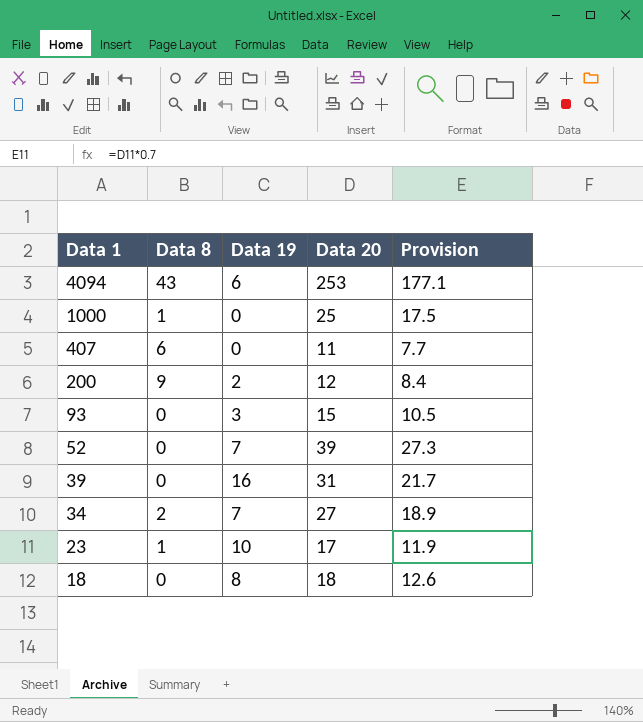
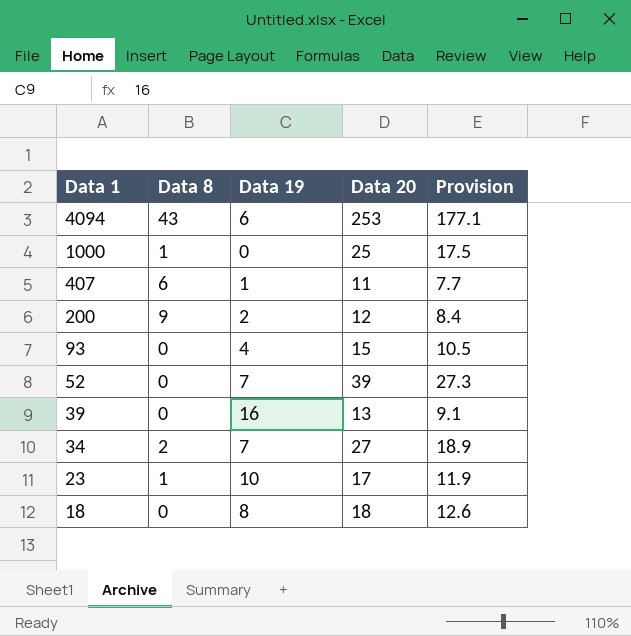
407 | Data 19: 0 -> 1
93 | Data 19: 3 -> 4
39 | Data 20: 31 -> 13
39 | Provision: 21.7 -> 9.1

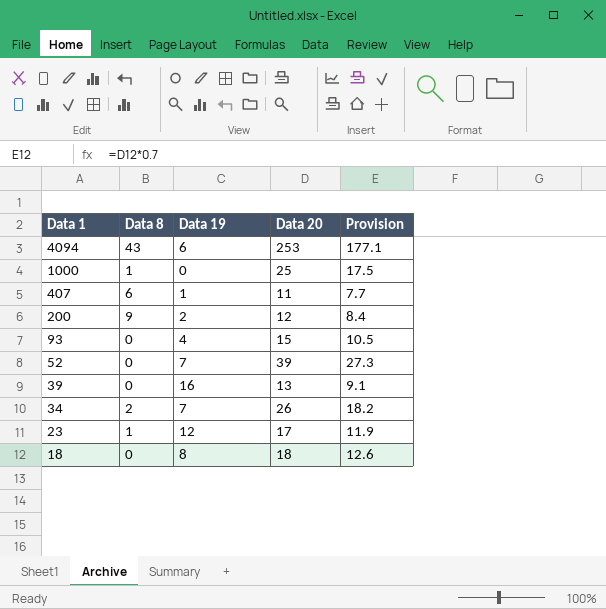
34 | Data 20: 27 -> 26
34 | Provision: 18.9 -> 18.2
23 | Data 19: 10 -> 12

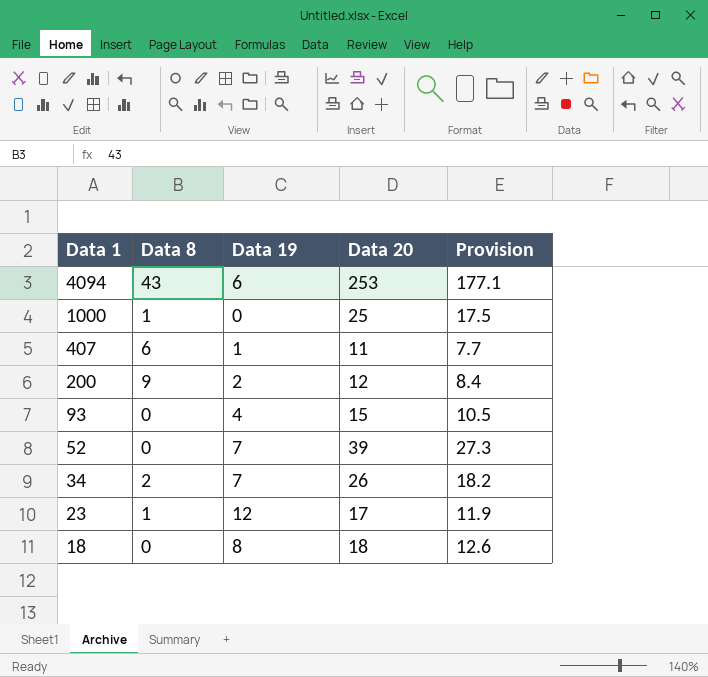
row 39: 0 | 16 | 13 | 9.1 -> none

